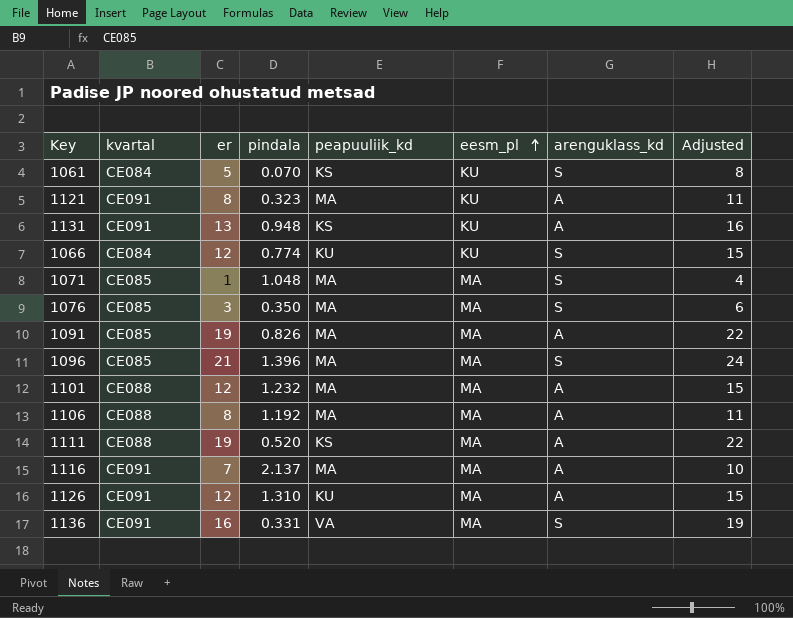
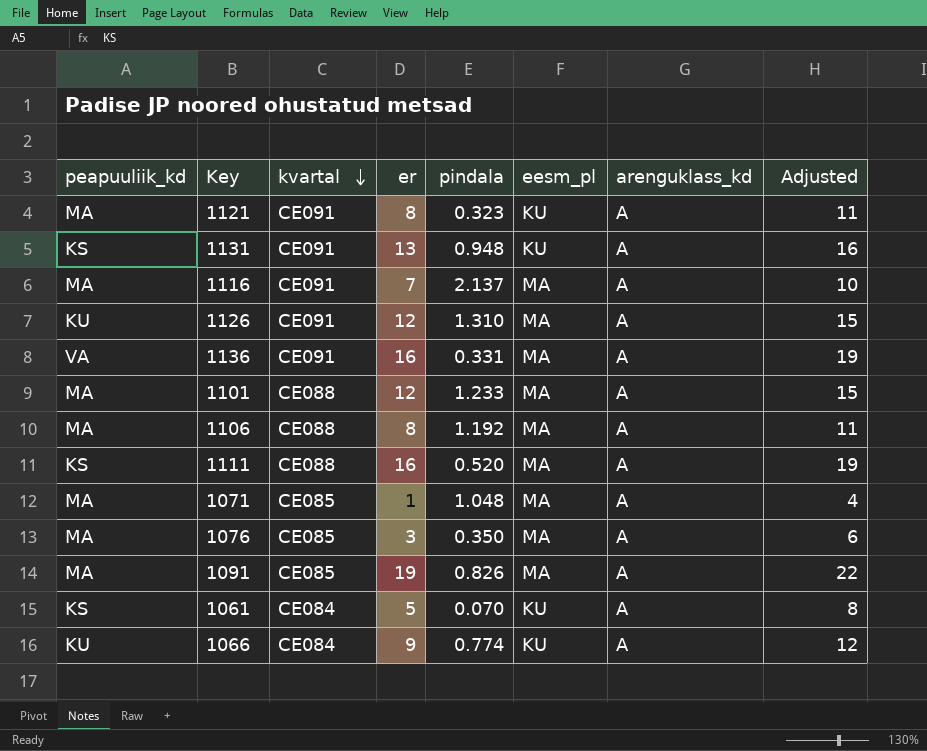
row order: eesm_pl ascending -> kvartal descending
column peapuuliik_kd | position: 5 -> 1
row 1096: CE085 | 21 | 1.396 | MA | MA | S | 24 -> none
1136 | arenguklass_kd: S -> A
1101 | pindala: 1.232 -> 1.233
1111 | er: 19 -> 16
1111 | Adjusted: 22 -> 19
1071 | arenguklass_kd: S -> A
1076 | arenguklass_kd: S -> A
1061 | arenguklass_kd: S -> A
1066 | er: 12 -> 9
1066 | arenguklass_kd: S -> A
1066 | Adjusted: 15 -> 12

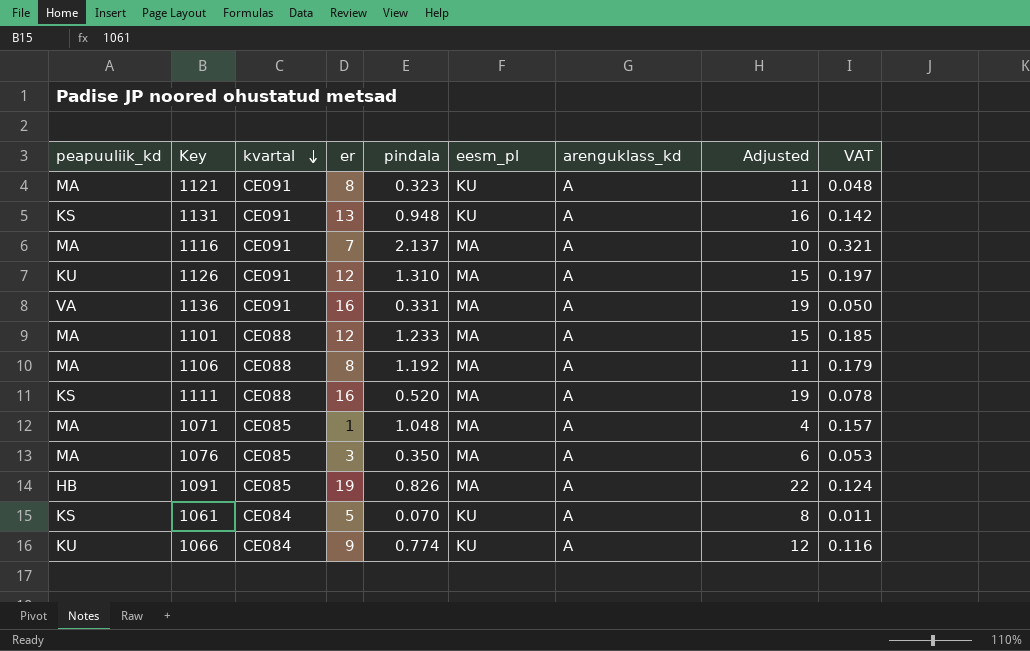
column VAT | formula: none -> [pindala] * 0.15
1091 | peapuuliik_kd: MA -> HB

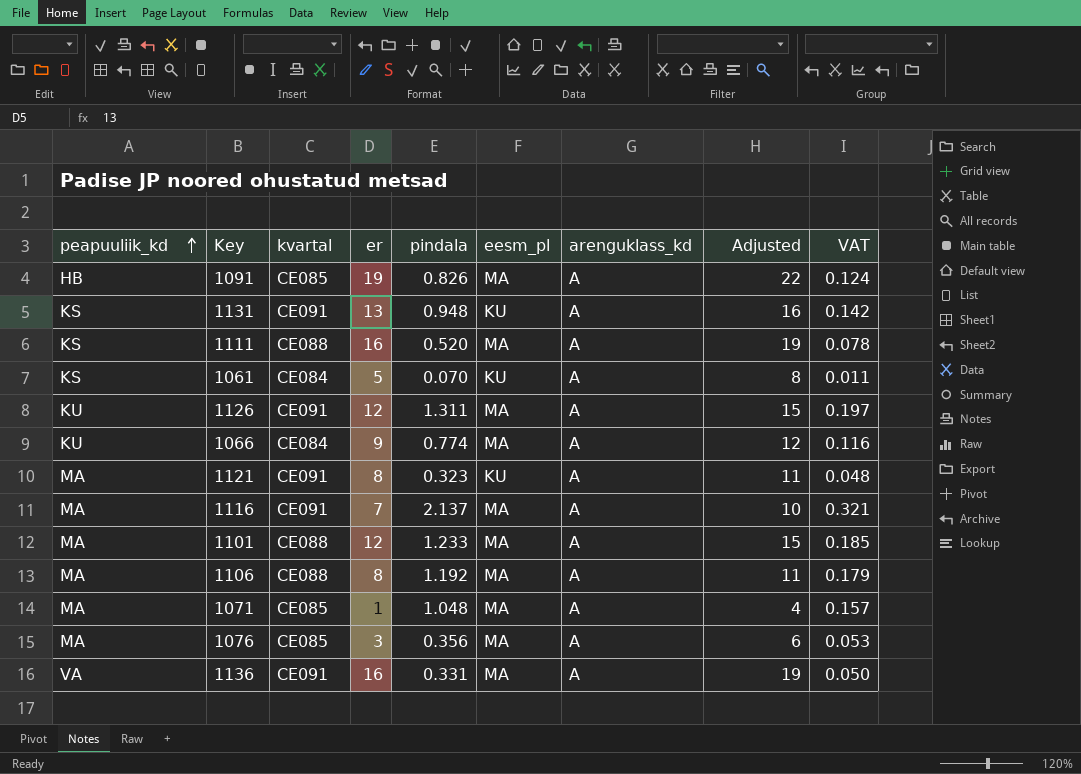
row order: kvartal descending -> peapuuliik_kd ascending
1126 | pindala: 1.310 -> 1.311
1066 | eesm_pl: KU -> MA
1076 | pindala: 0.350 -> 0.356

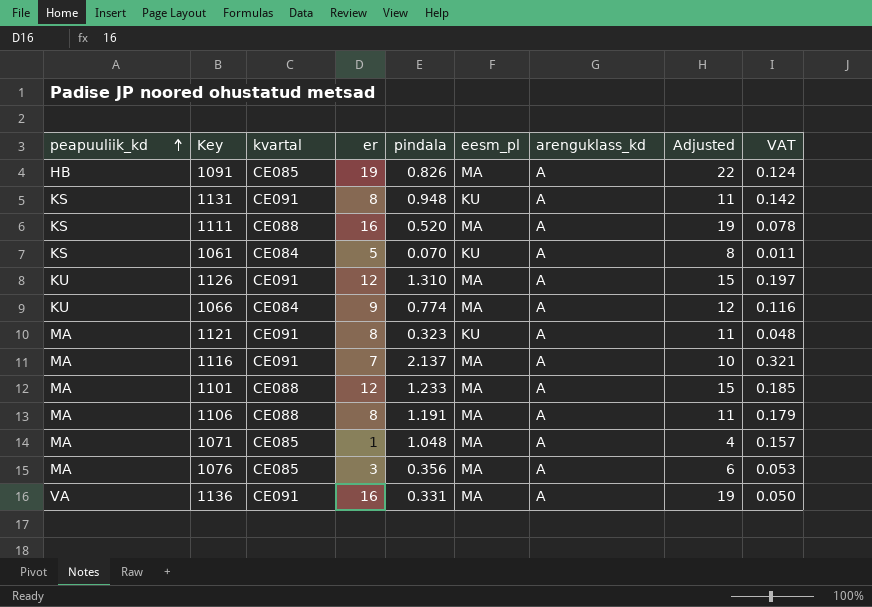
1131 | er: 13 -> 8
1131 | Adjusted: 16 -> 11
1126 | pindala: 1.311 -> 1.310
1106 | pindala: 1.192 -> 1.191

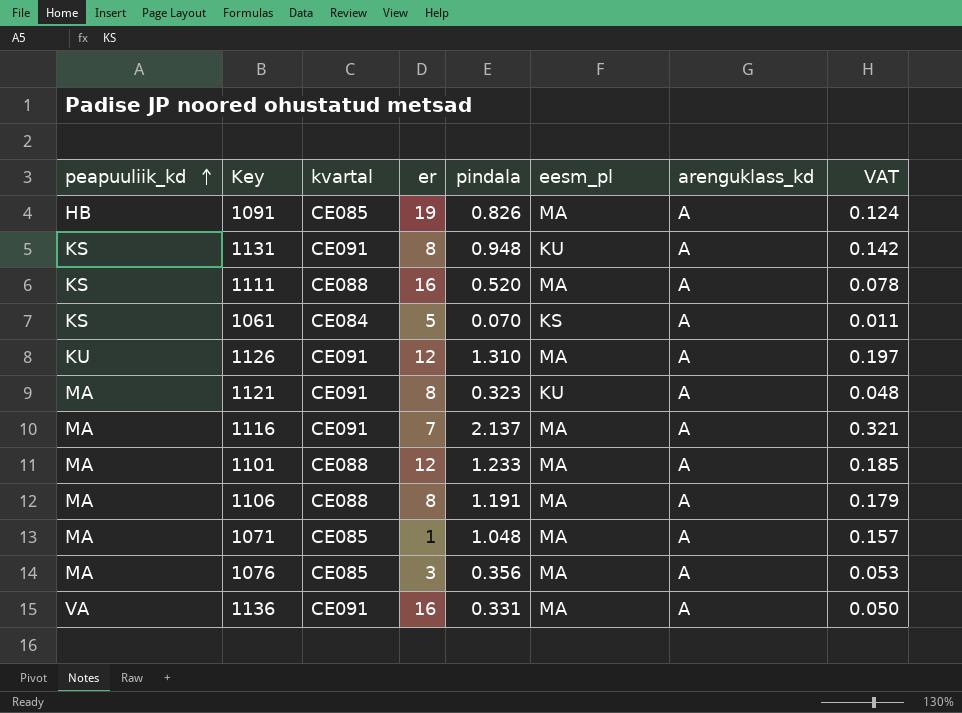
column Adjusted | formula: [er] + 3 -> none
row 1066: KU | CE084 | 9 | 0.774 | MA | A | 12 | 0.116 -> none
1061 | eesm_pl: KU -> KS

